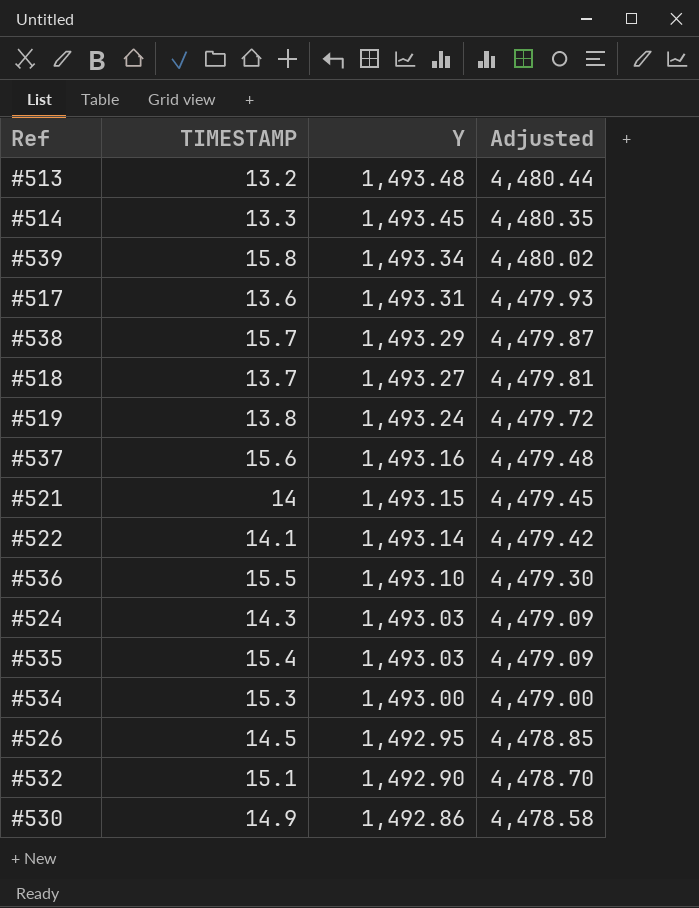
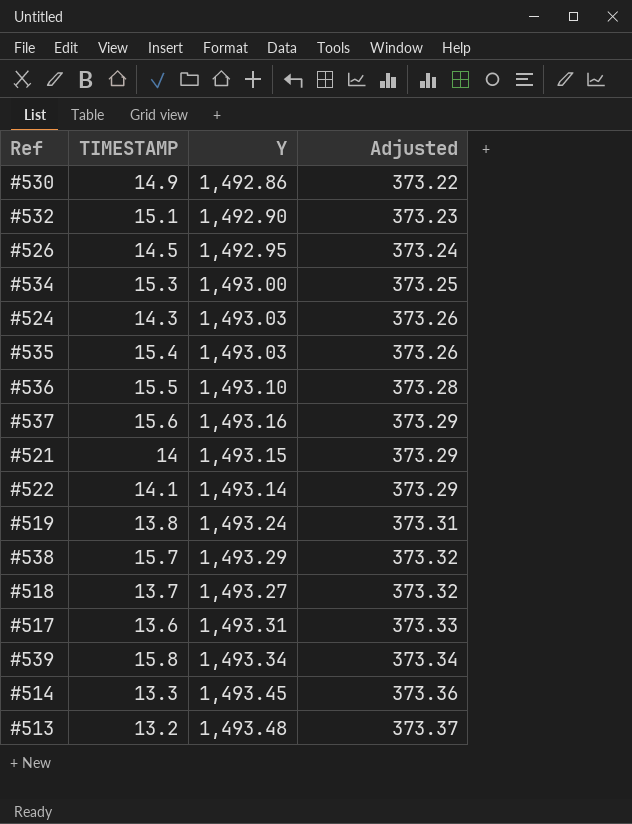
row order: Y descending -> Adjusted ascending
column Adjusted | formula: [Y] * 3 -> [Y] * 0.25

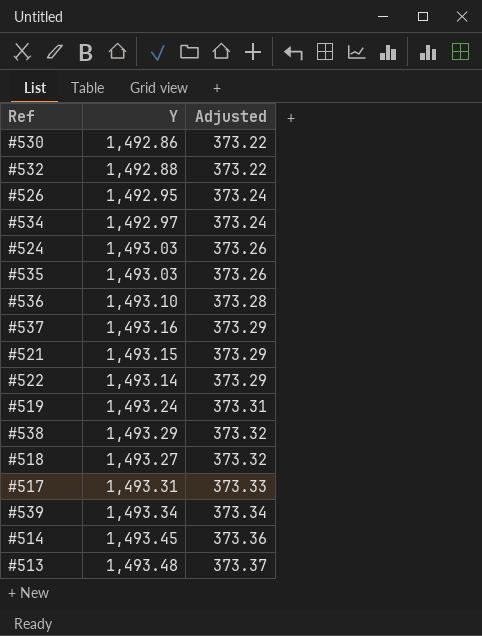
column TIMESTAMP | position: 2 -> none
#532 | Y: 1,492.90 -> 1,492.88
#532 | Adjusted: 373.23 -> 373.22
#534 | Y: 1,493.00 -> 1,492.97
#534 | Adjusted: 373.25 -> 373.24

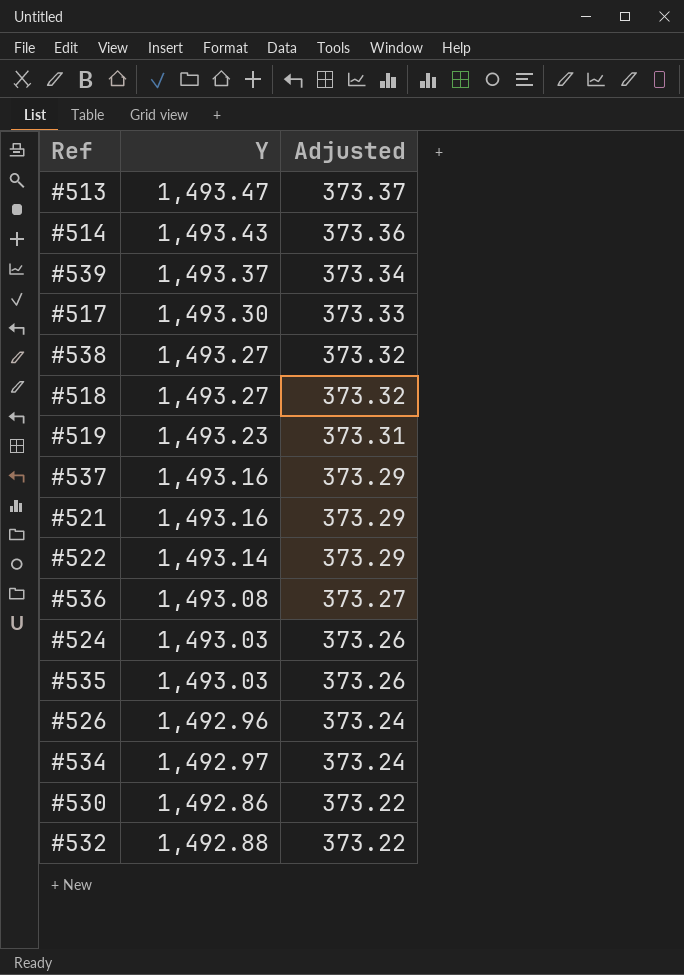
row order: Adjusted ascending -> Adjusted descending
#513 | Y: 1,493.48 -> 1,493.47
#514 | Y: 1,493.45 -> 1,493.43
#539 | Y: 1,493.34 -> 1,493.37
#517 | Y: 1,493.31 -> 1,493.30
#538 | Y: 1,493.29 -> 1,493.27
#519 | Y: 1,493.24 -> 1,493.23
#521 | Y: 1,493.15 -> 1,493.16
#536 | Y: 1,493.10 -> 1,493.08
#536 | Adjusted: 373.28 -> 373.27
#526 | Y: 1,492.95 -> 1,492.96

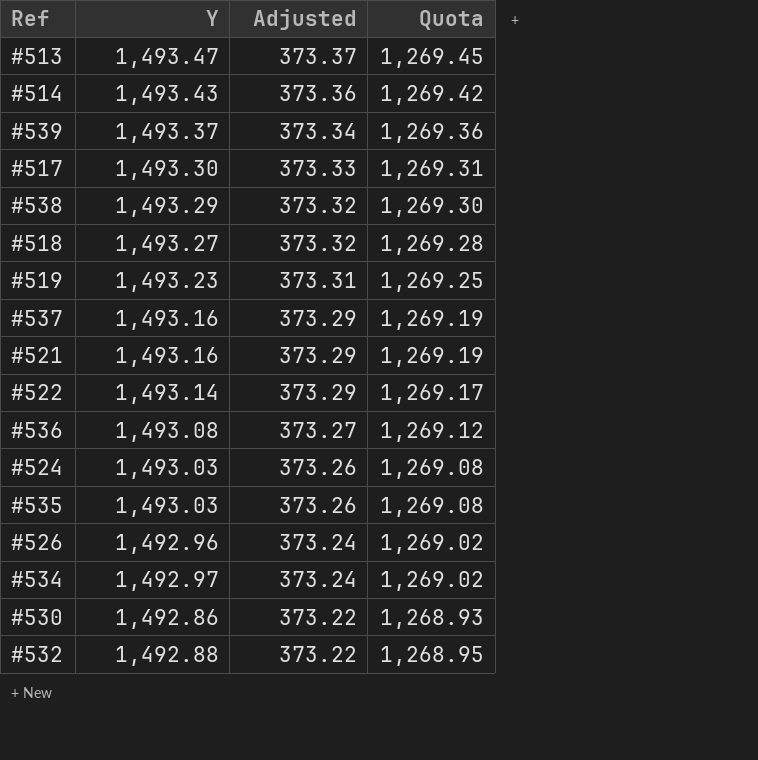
column Quota | formula: none -> [Y] * 0.85
#538 | Y: 1,493.27 -> 1,493.29

